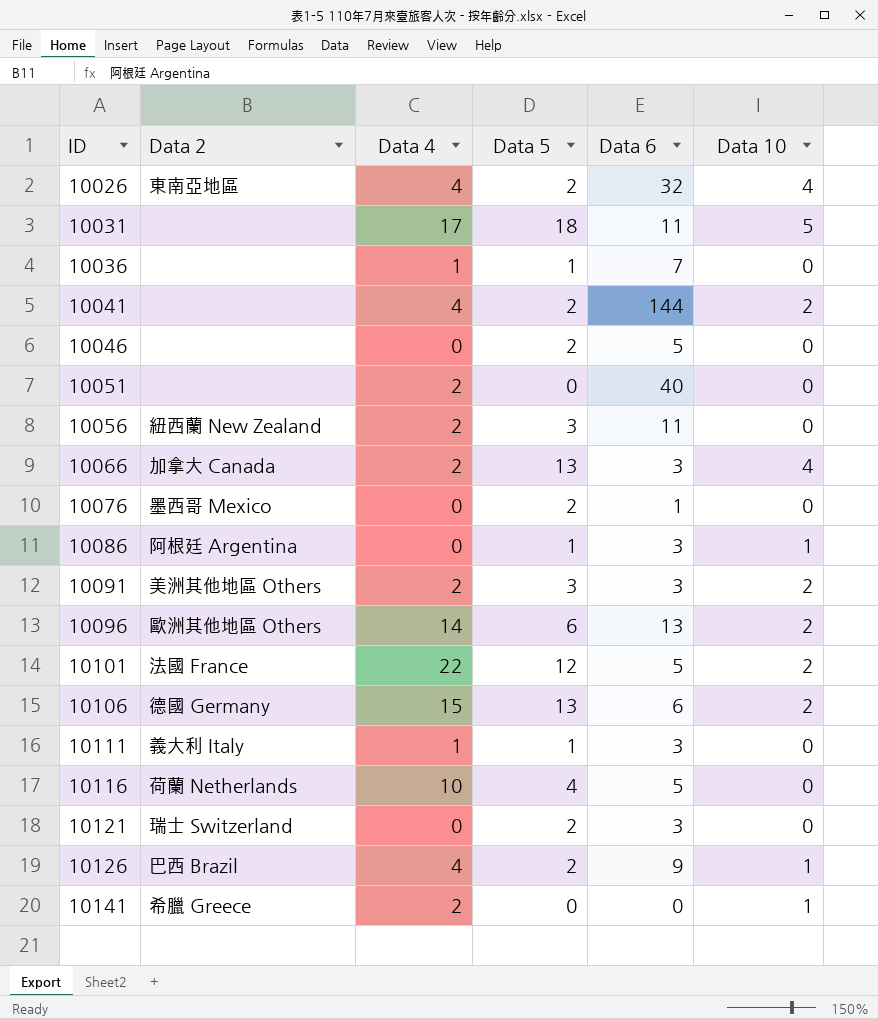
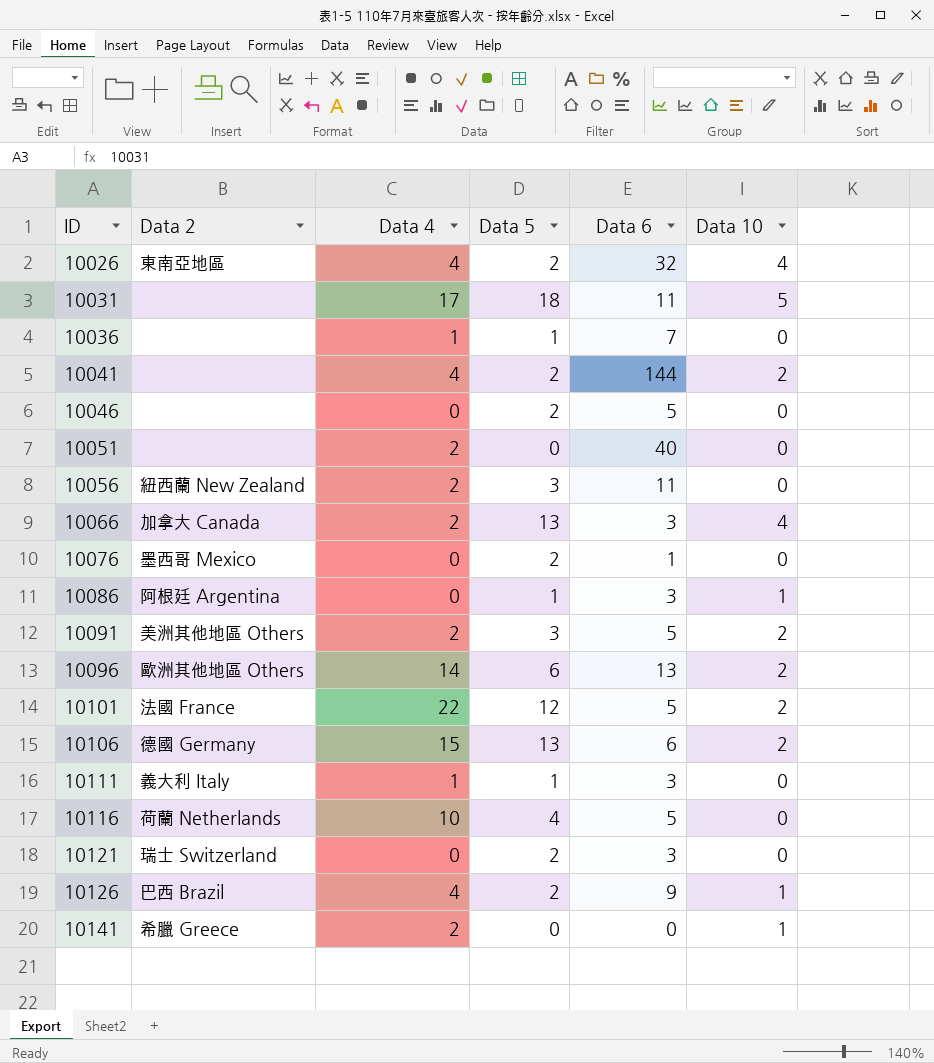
10091 | Data 6: 3 -> 5

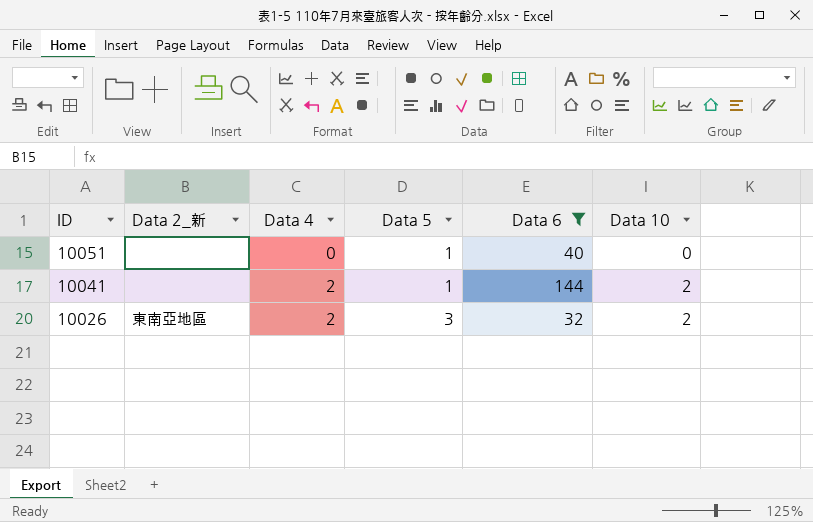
filter: none -> Data 6 >= 32
row order: ID ascending -> ID descending
column name: Data 2 -> Data 2_新
10051 | Data 4: 2 -> 0
10051 | Data 5: 0 -> 1
10041 | Data 4: 4 -> 2
10041 | Data 5: 2 -> 1
10026 | Data 4: 4 -> 2
10026 | Data 5: 2 -> 3
10026 | Data 10: 4 -> 2

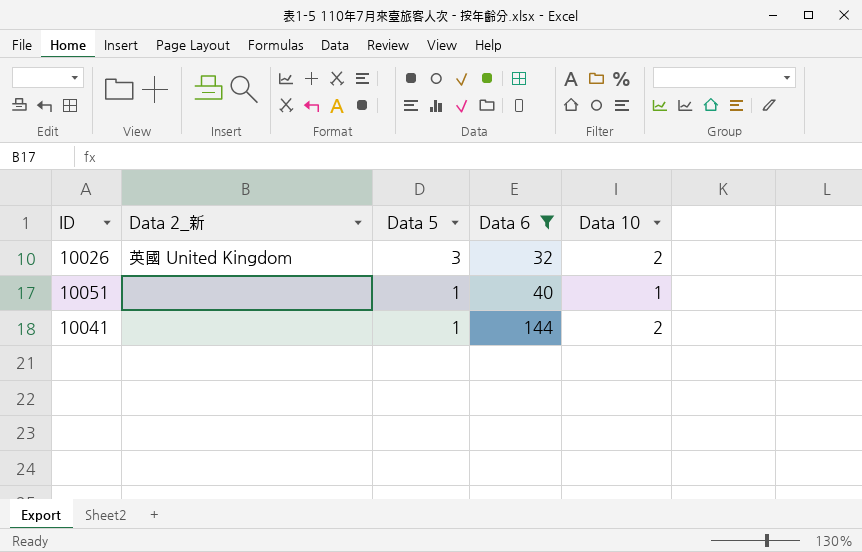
row order: ID descending -> Data 5 descending
column Data 4 | position: 3 -> none
10026 | Data 2_新: 東南亞地區 -> 英國 United Kingdom
10051 | Data 10: 0 -> 1

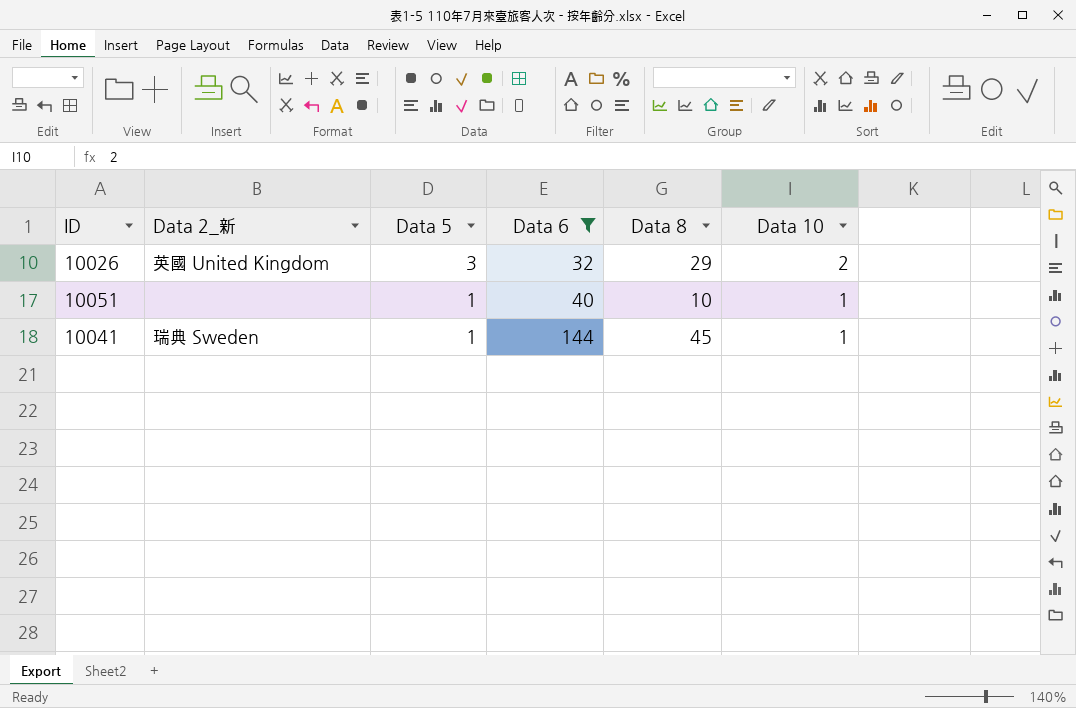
column Data 8 | position: none -> 5
10041 | Data 2_新: none -> 瑞典 Sweden
10041 | Data 10: 2 -> 1

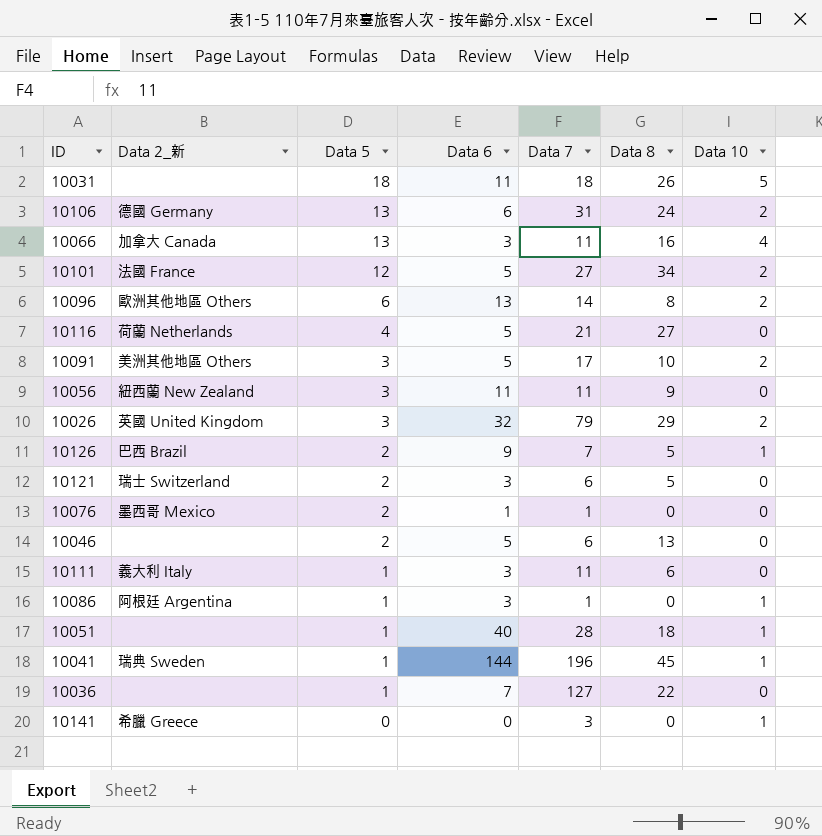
filter: Data 6 >= 32 -> none
column Data 7 | position: none -> 5
10051 | Data 8: 10 -> 18

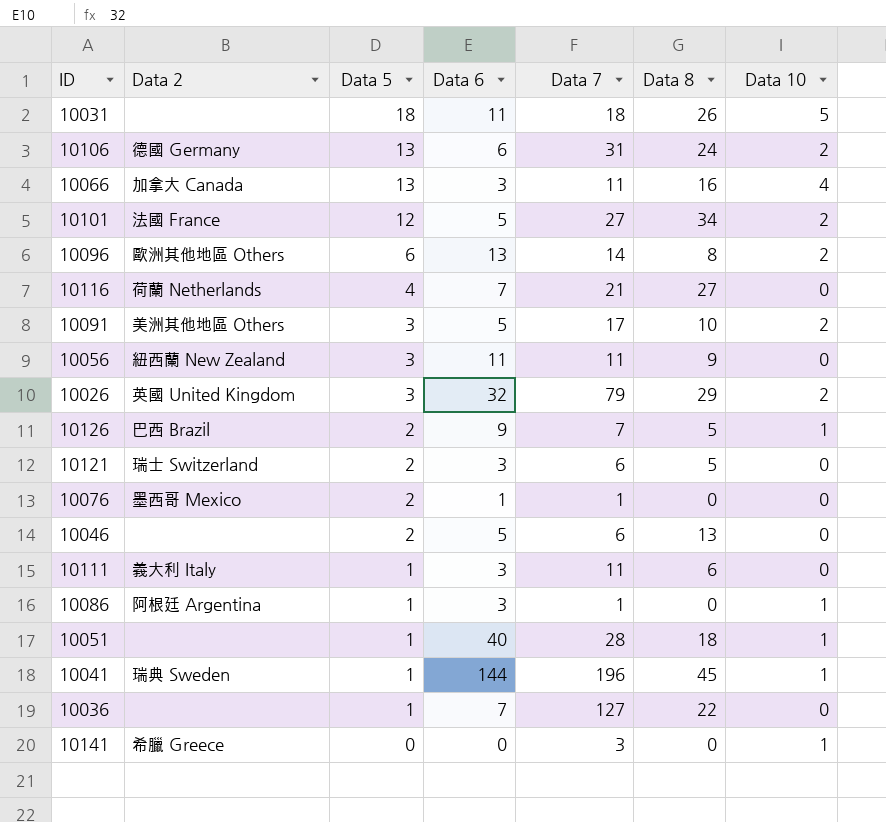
column name: Data 2_新 -> Data 2
10116 | Data 6: 5 -> 7

